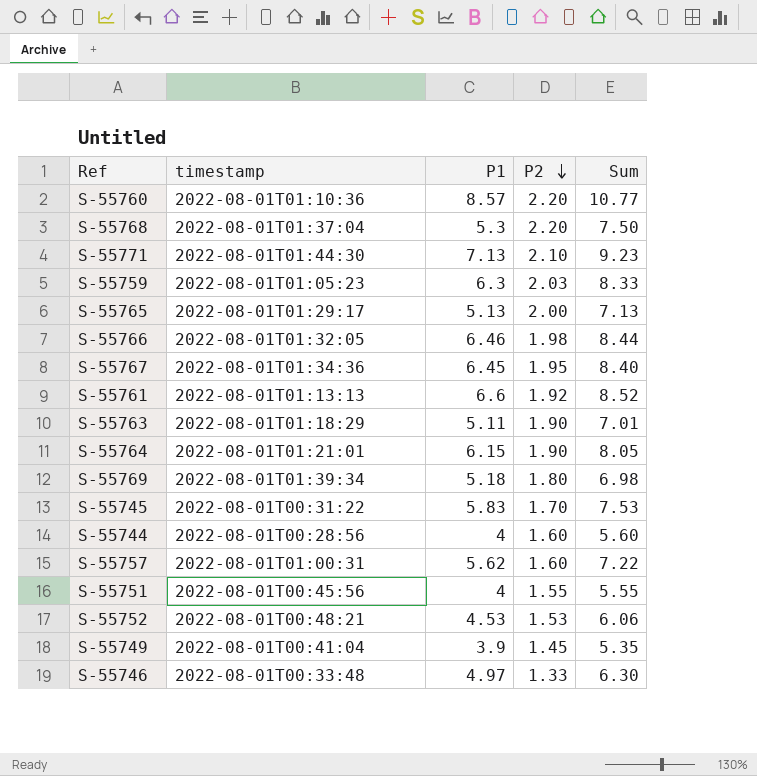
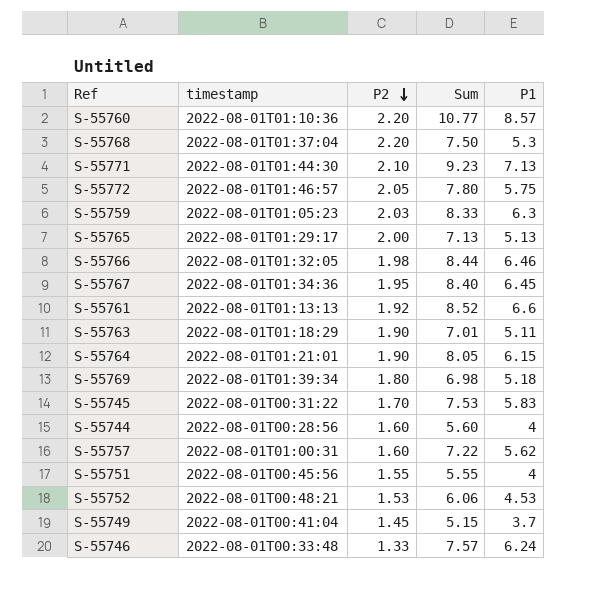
column P1 | position: 3 -> 5
row S-55772: none -> 2022-08-01T01:46:57 | 2.05 | 7.80 | 5.75
S-55749 | Sum: 5.35 -> 5.15
S-55749 | P1: 3.9 -> 3.7
S-55746 | Sum: 6.30 -> 7.57
S-55746 | P1: 4.97 -> 6.24

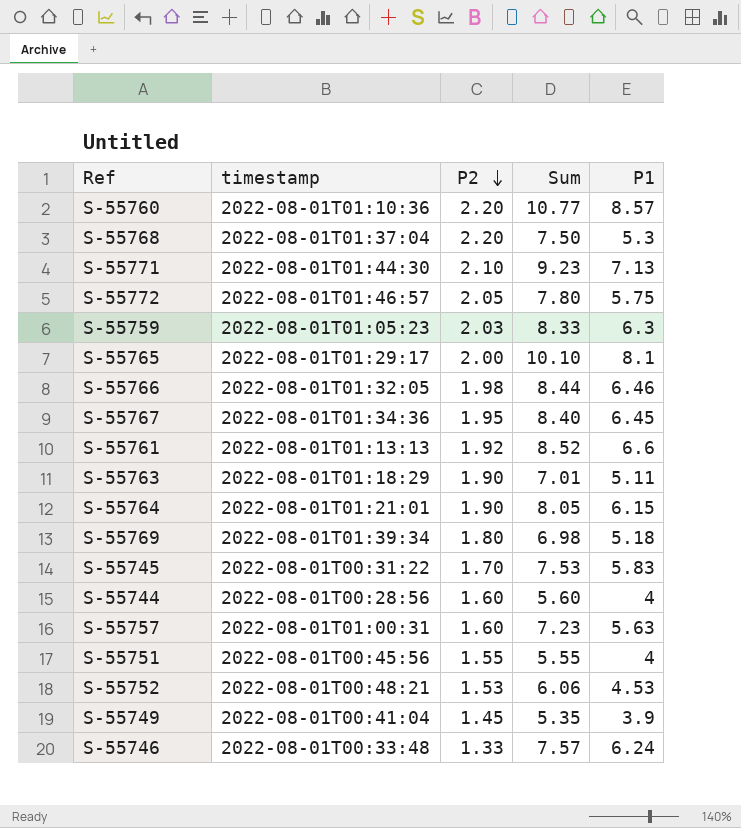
S-55765 | Sum: 7.13 -> 10.10
S-55765 | P1: 5.13 -> 8.1
S-55757 | Sum: 7.22 -> 7.23
S-55757 | P1: 5.62 -> 5.63
S-55749 | Sum: 5.15 -> 5.35
S-55749 | P1: 3.7 -> 3.9

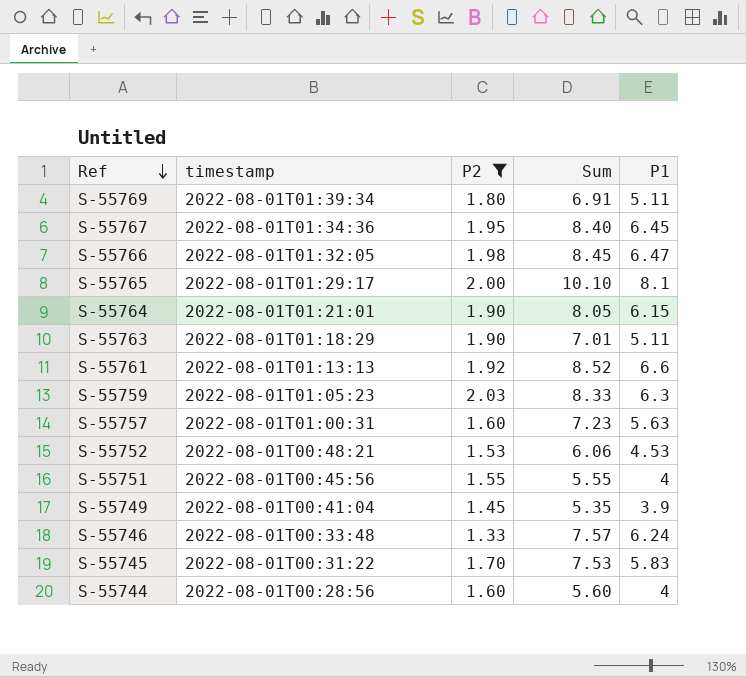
filter: none -> P2 <= 2.03
row order: P2 descending -> Ref descending
S-55769 | Sum: 6.98 -> 6.91
S-55769 | P1: 5.18 -> 5.11
S-55766 | Sum: 8.44 -> 8.45
S-55766 | P1: 6.46 -> 6.47

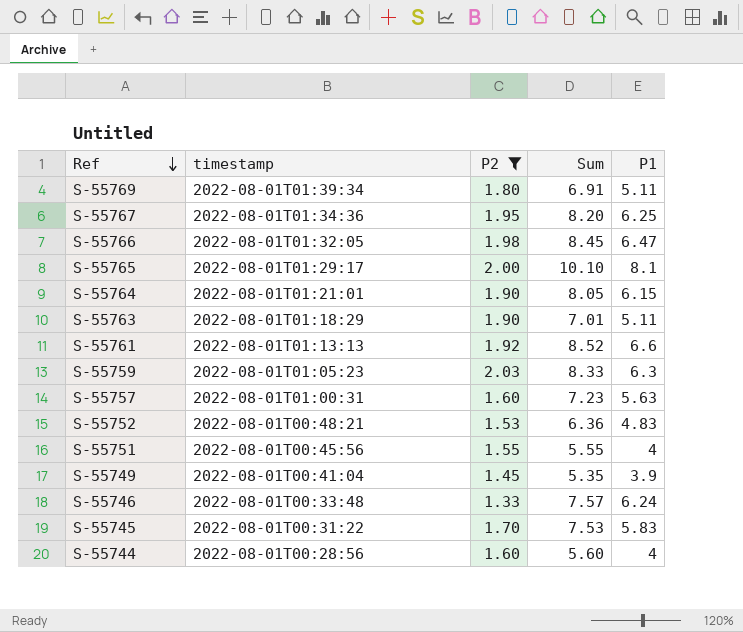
S-55767 | Sum: 8.40 -> 8.20
S-55767 | P1: 6.45 -> 6.25
S-55752 | Sum: 6.06 -> 6.36
S-55752 | P1: 4.53 -> 4.83

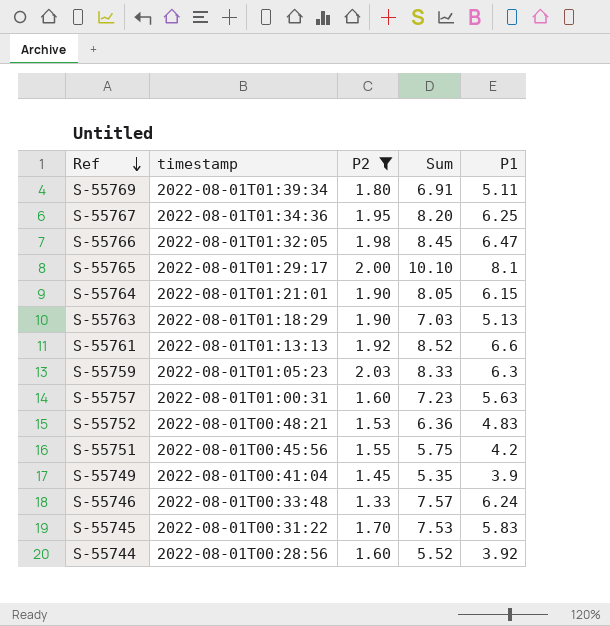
S-55763 | Sum: 7.01 -> 7.03
S-55763 | P1: 5.11 -> 5.13
S-55751 | Sum: 5.55 -> 5.75
S-55751 | P1: 4 -> 4.2
S-55744 | Sum: 5.60 -> 5.52
S-55744 | P1: 4 -> 3.92

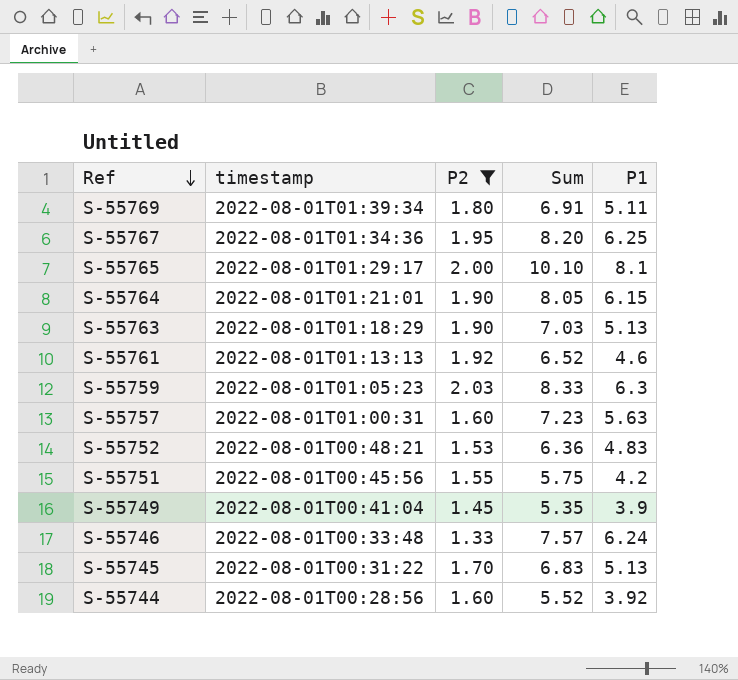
row S-55766: 2022-08-01T01:32:05 | 1.98 | 8.45 | 6.47 -> none
S-55761 | Sum: 8.52 -> 6.52
S-55761 | P1: 6.6 -> 4.6
S-55745 | Sum: 7.53 -> 6.83
S-55745 | P1: 5.83 -> 5.13

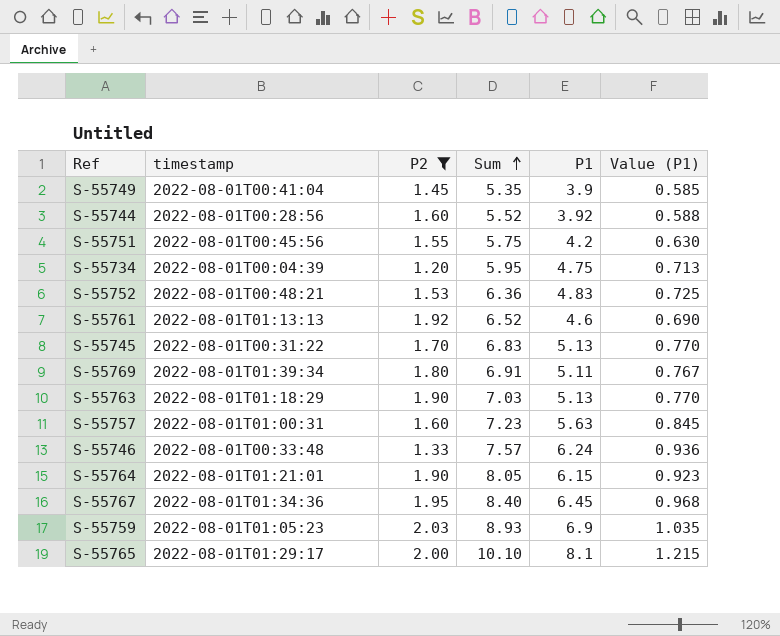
row order: Ref descending -> Sum ascending
column Value (P1) | formula: none -> [P1] * 0.15
row S-55734: none -> 2022-08-01T00:04:39 | 1.20 | 5.95 | 4.75 | 0.713
S-55767 | Sum: 8.20 -> 8.40
S-55767 | P1: 6.25 -> 6.45
S-55759 | Sum: 8.33 -> 8.93
S-55759 | P1: 6.3 -> 6.9

